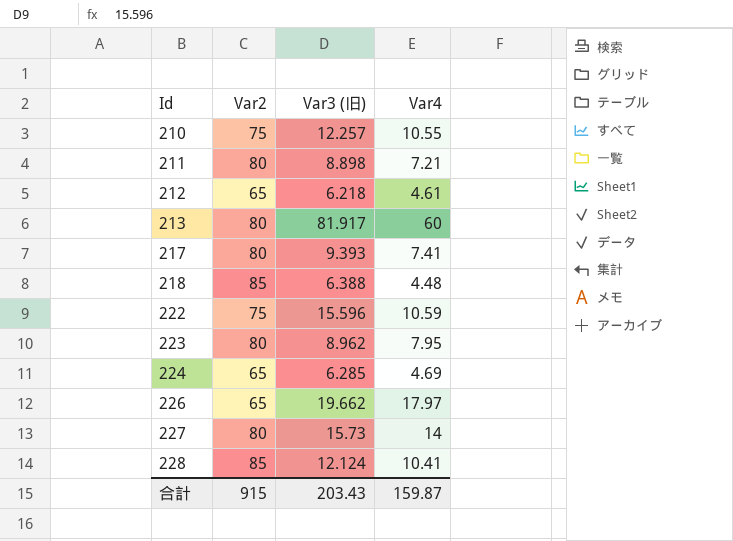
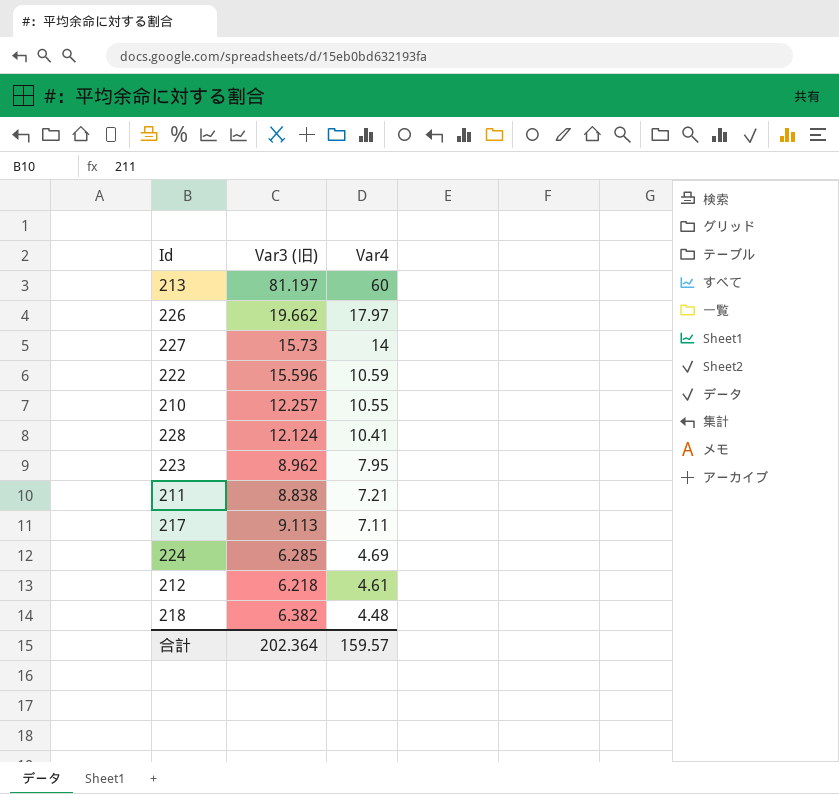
row order: Id ascending -> Var4 descending
column Var2 | position: 2 -> none
213 | Var3 (旧): 81.917 -> 81.197
211 | Var3 (旧): 8.898 -> 8.838
217 | Var3 (旧): 9.393 -> 9.113
217 | Var4: 7.41 -> 7.11
218 | Var3 (旧): 6.388 -> 6.382
合計 | Var3 (旧): 203.43 -> 202.364
合計 | Var4: 159.87 -> 159.57

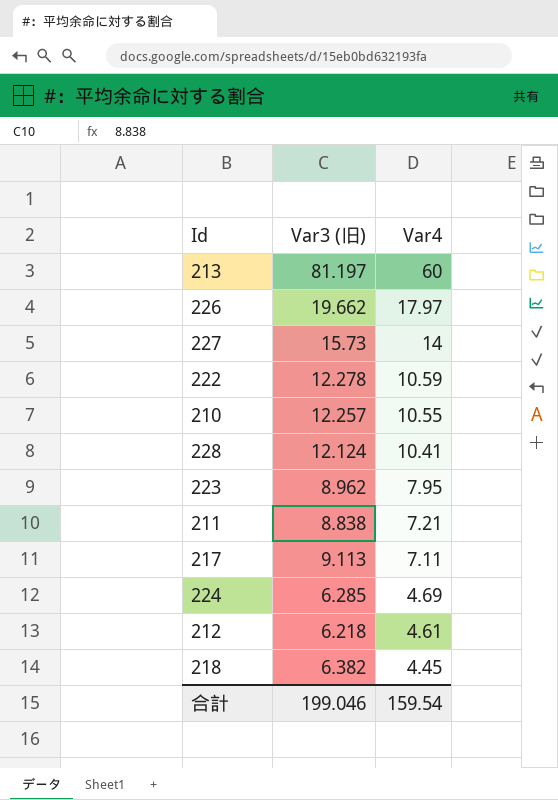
222 | Var3 (旧): 15.596 -> 12.278
218 | Var4: 4.48 -> 4.45
合計 | Var3 (旧): 202.364 -> 199.046
合計 | Var4: 159.57 -> 159.54

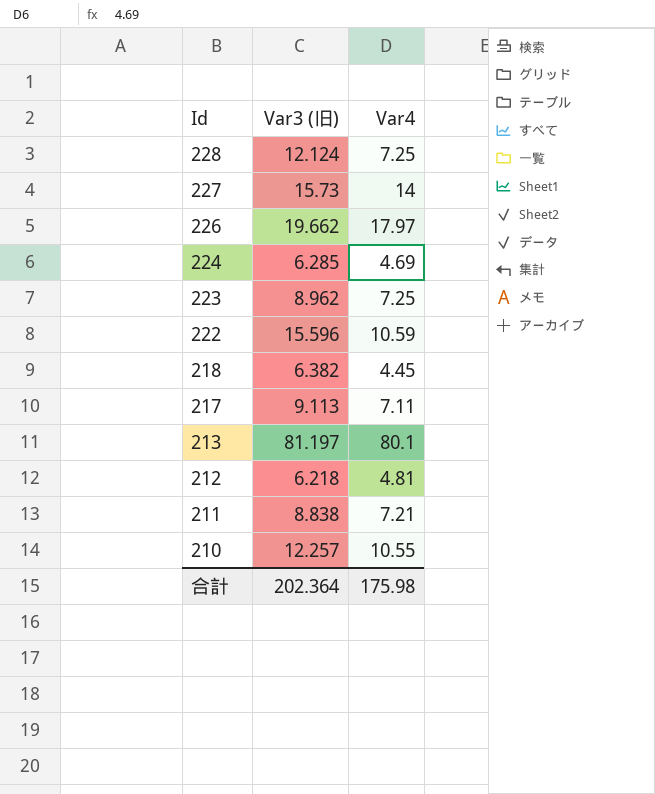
row order: Var4 descending -> Id descending
228 | Var4: 10.41 -> 7.25
223 | Var4: 7.95 -> 7.25
222 | Var3 (旧): 12.278 -> 15.596
213 | Var4: 60 -> 80.1
212 | Var4: 4.61 -> 4.81
合計 | Var3 (旧): 199.046 -> 202.364
合計 | Var4: 159.54 -> 175.98

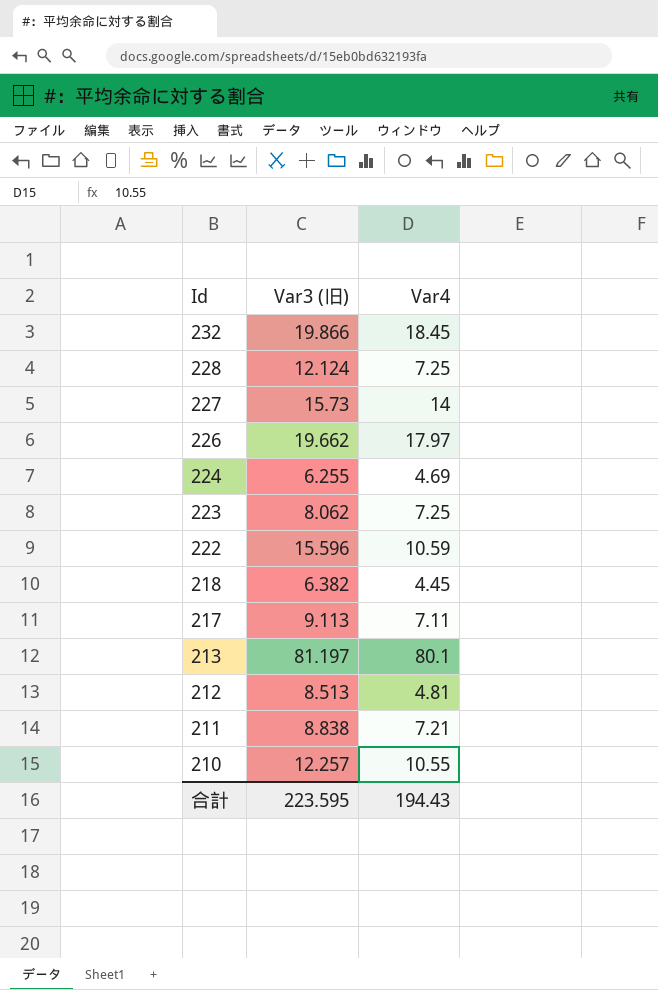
row 232: none -> 19.866 | 18.45
224 | Var3 (旧): 6.285 -> 6.255
223 | Var3 (旧): 8.962 -> 8.062
212 | Var3 (旧): 6.218 -> 8.513
合計 | Var3 (旧): 202.364 -> 223.595
合計 | Var4: 175.98 -> 194.43

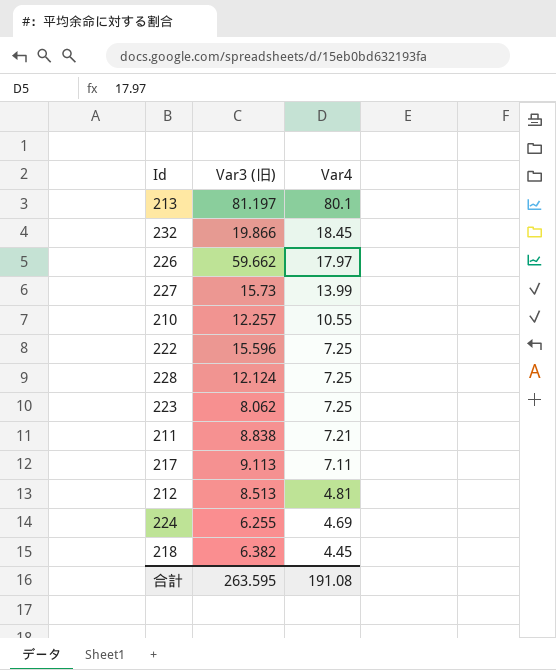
row order: Id descending -> Var4 descending
226 | Var3 (旧): 19.662 -> 59.662
227 | Var4: 14 -> 13.99
222 | Var4: 10.59 -> 7.25
合計 | Var3 (旧): 223.595 -> 263.595
合計 | Var4: 194.43 -> 191.08

